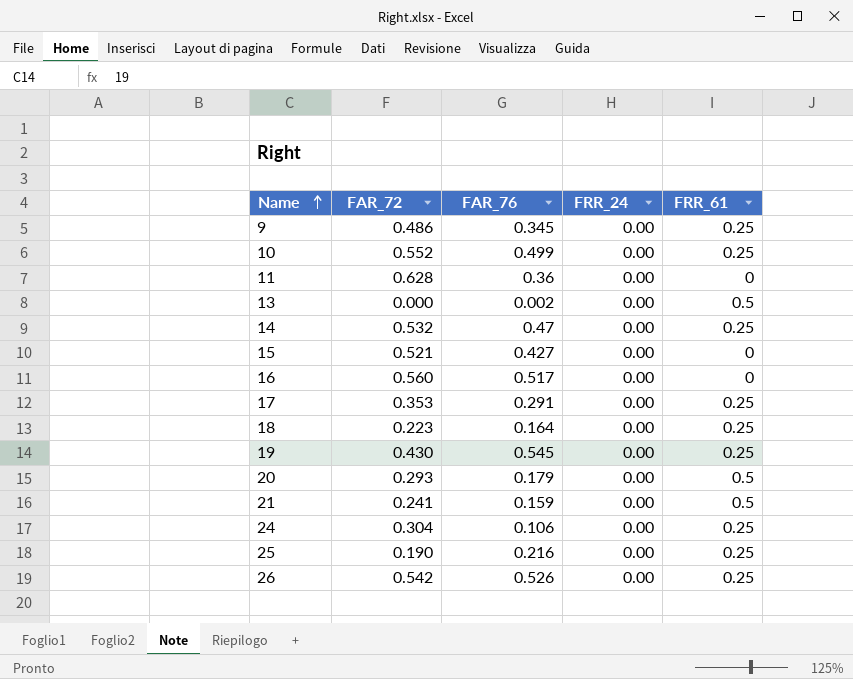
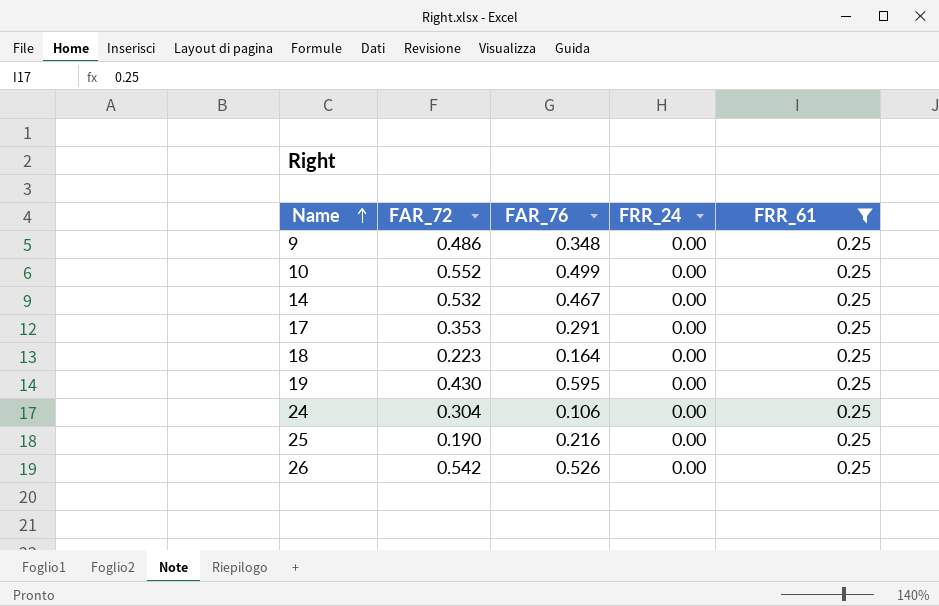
filter: none -> FRR_61 = 0.25
9 | FAR_76: 0.345 -> 0.348
14 | FAR_76: 0.47 -> 0.467
19 | FAR_76: 0.545 -> 0.595

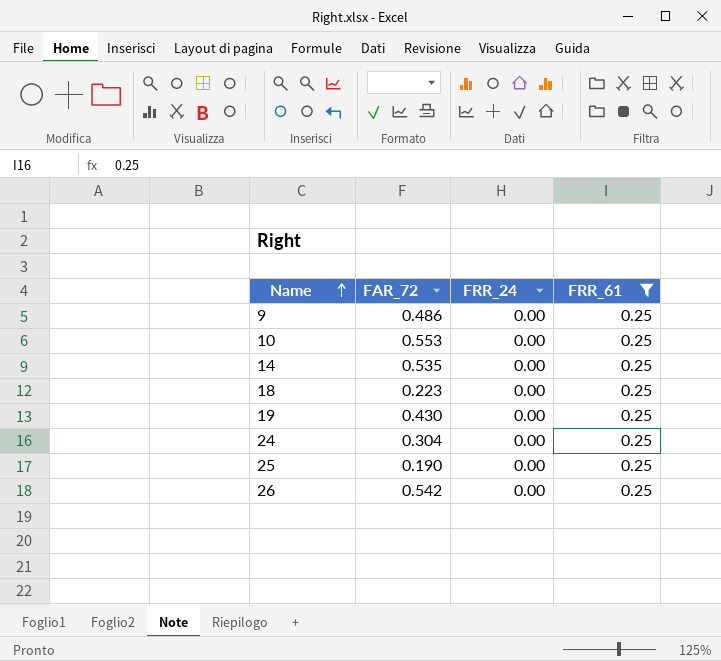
column FAR_76 | position: 3 -> none
row 17: 0.353 | 0.291 | 0.00 | 0.25 -> none
10 | FAR_72: 0.552 -> 0.553
14 | FAR_72: 0.532 -> 0.535

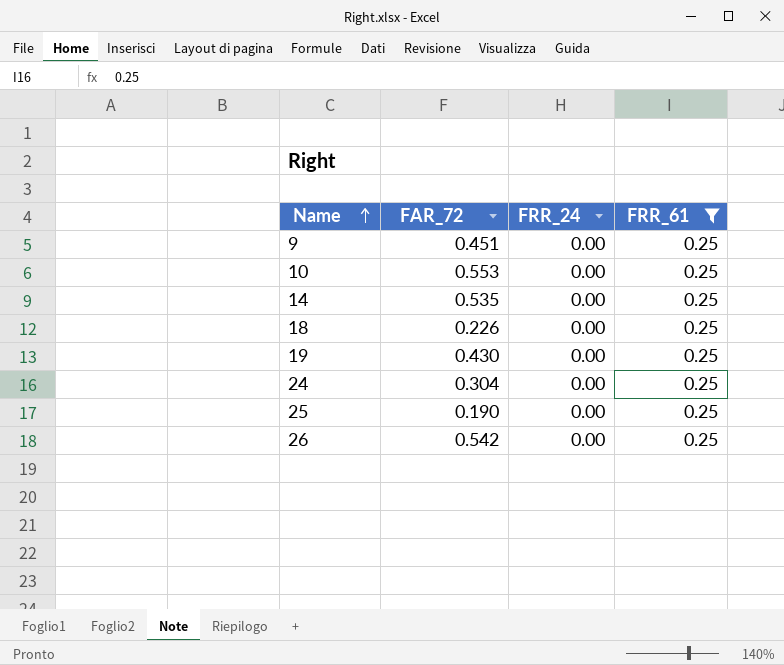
9 | FAR_72: 0.486 -> 0.451
18 | FAR_72: 0.223 -> 0.226

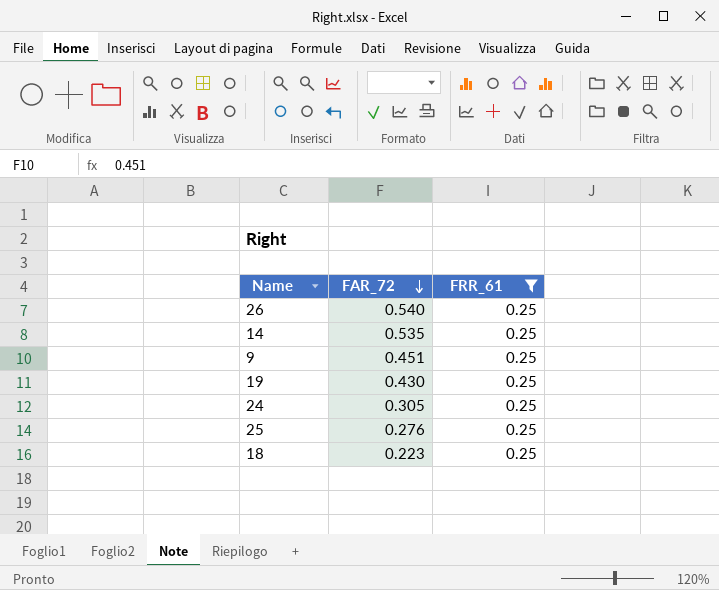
row order: Name ascending -> FAR_72 descending
column FRR_24 | position: 3 -> none
row 10: 0.553 | 0.00 | 0.25 -> none
26 | FAR_72: 0.542 -> 0.540
24 | FAR_72: 0.304 -> 0.305
25 | FAR_72: 0.190 -> 0.276
18 | FAR_72: 0.226 -> 0.223

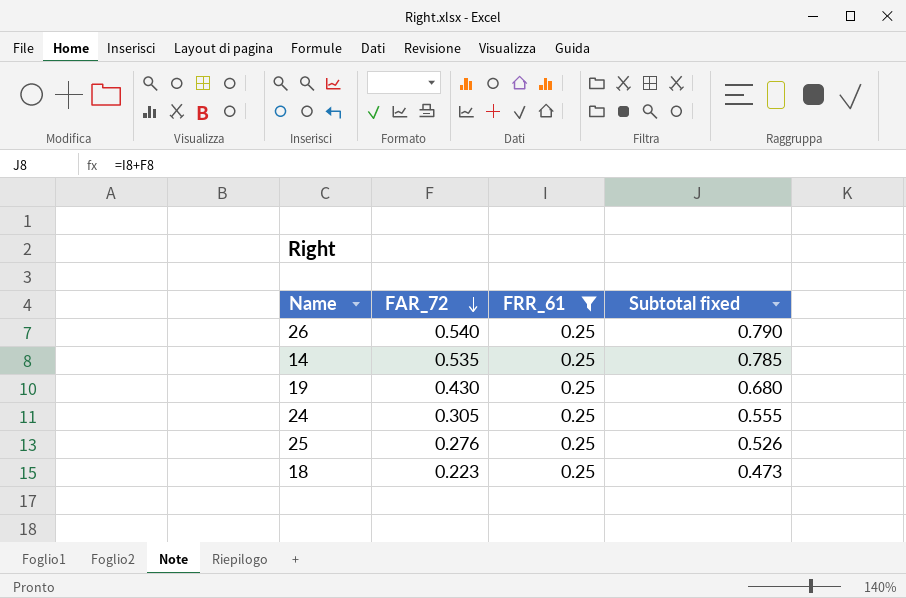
column Subtotal fixed | formula: none -> [FAR_72] + [FRR_61]
row 9: 0.451 | 0.25 -> none

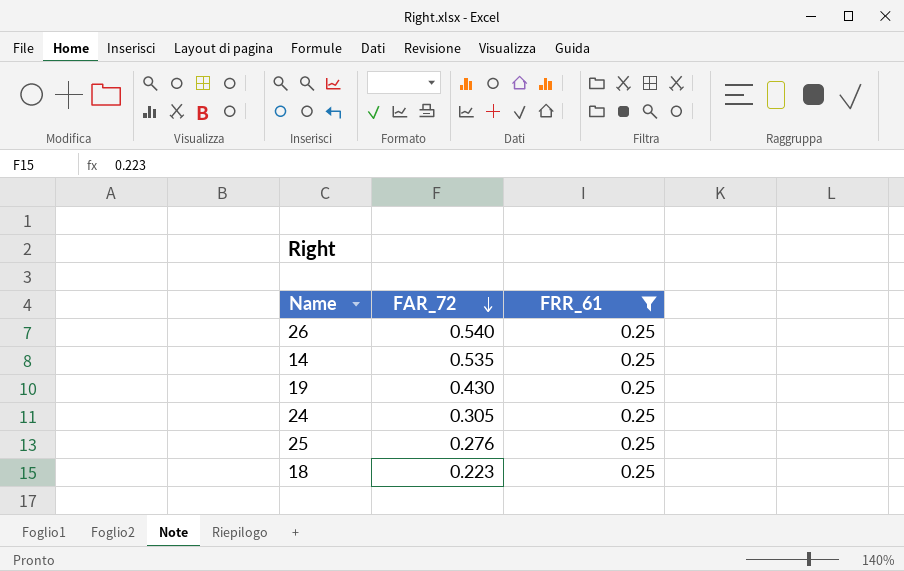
column Subtotal fixed | formula: [FAR_72] + [FRR_61] -> none

